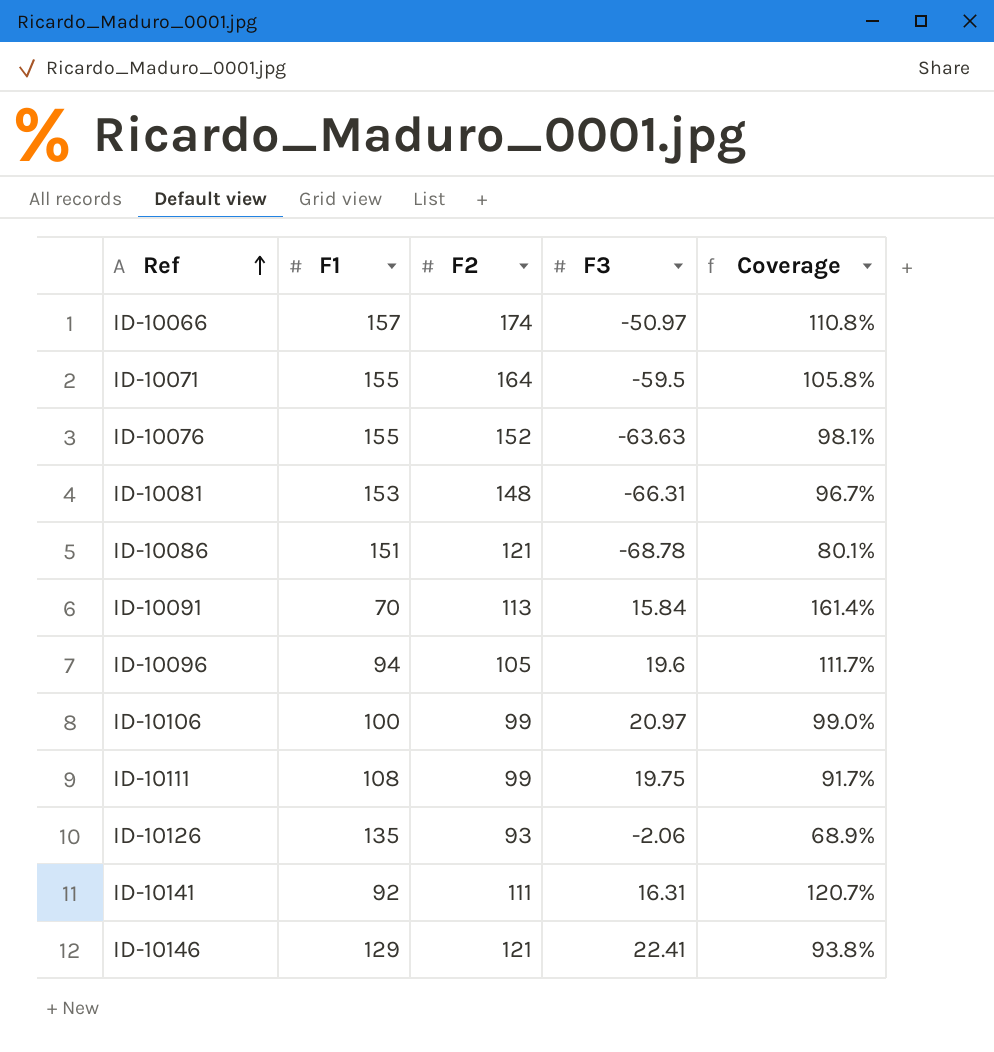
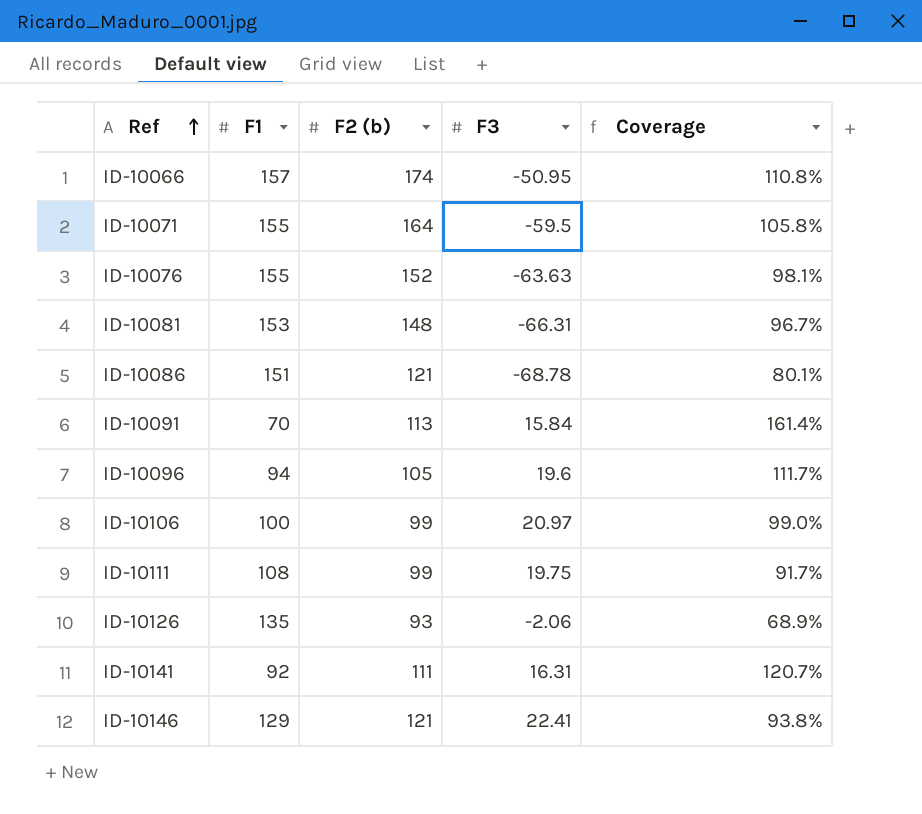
column name: F2 -> F2 (b)
ID-10066 | F3: -50.97 -> -50.95

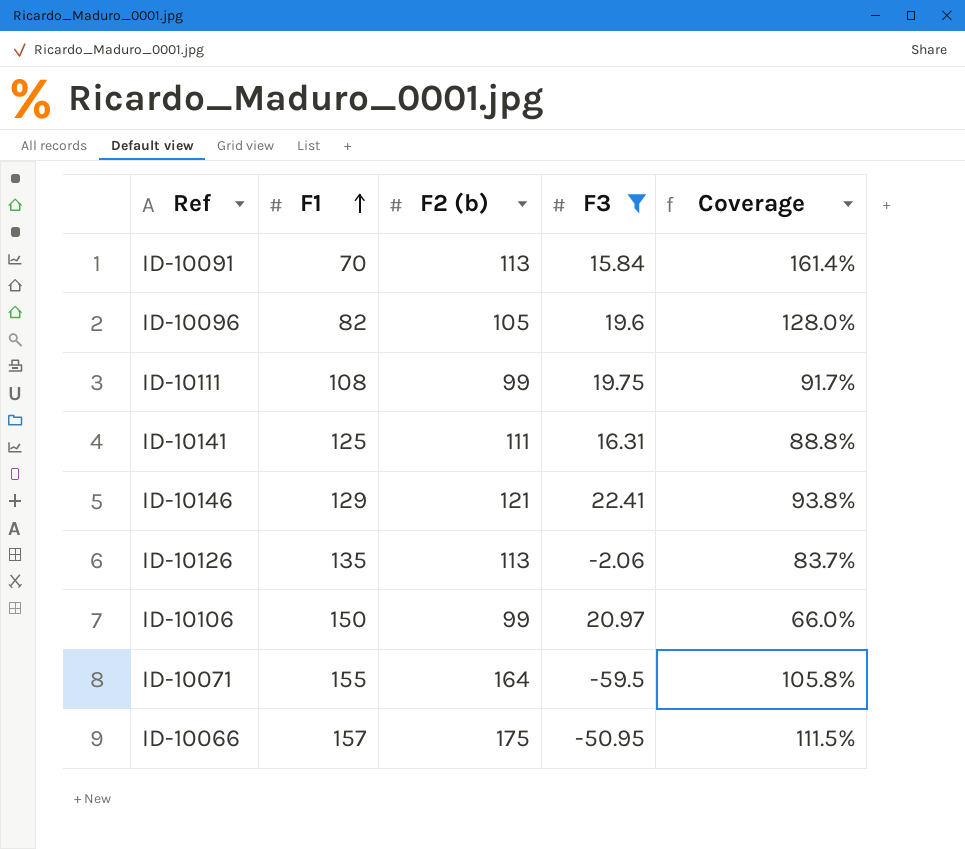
filter: none -> F3 >= -59.5
row order: Ref ascending -> F1 ascending
ID-10096 | F1: 94 -> 82
ID-10096 | Coverage: 111.7% -> 128.0%
ID-10141 | F1: 92 -> 125
ID-10141 | Coverage: 120.7% -> 88.8%
ID-10126 | F2 (b): 93 -> 113
ID-10126 | Coverage: 68.9% -> 83.7%
ID-10106 | F1: 100 -> 150
ID-10106 | Coverage: 99.0% -> 66.0%
ID-10066 | F2 (b): 174 -> 175
ID-10066 | Coverage: 110.8% -> 111.5%

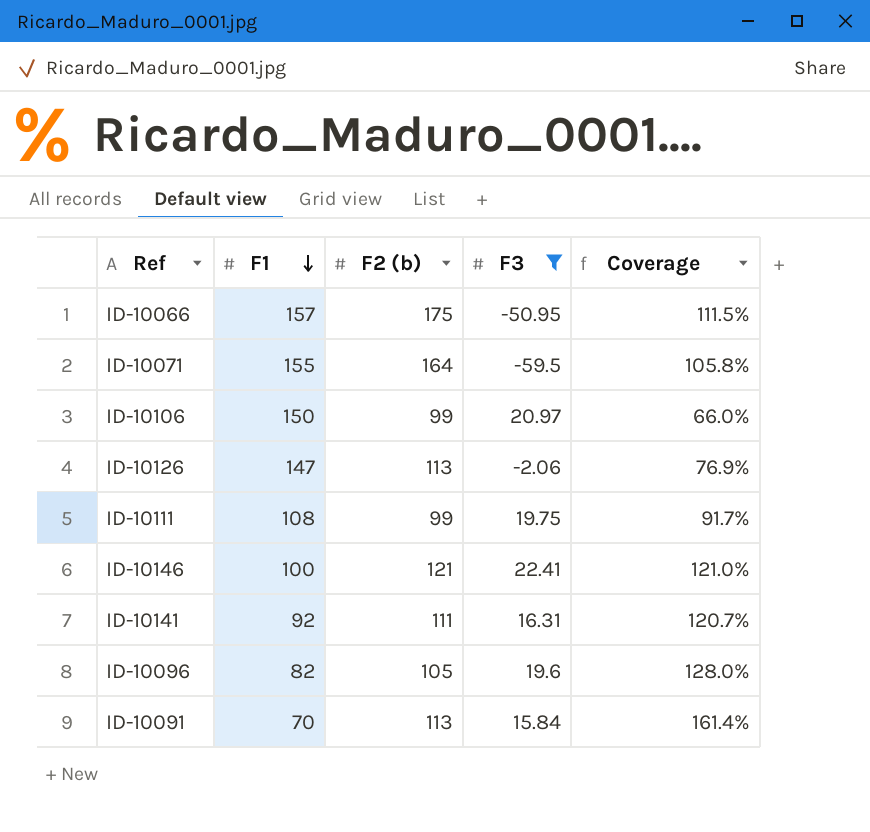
row order: F1 ascending -> F1 descending
ID-10126 | F1: 135 -> 147
ID-10126 | Coverage: 83.7% -> 76.9%
ID-10146 | F1: 129 -> 100
ID-10146 | Coverage: 93.8% -> 121.0%
ID-10141 | F1: 125 -> 92
ID-10141 | Coverage: 88.8% -> 120.7%

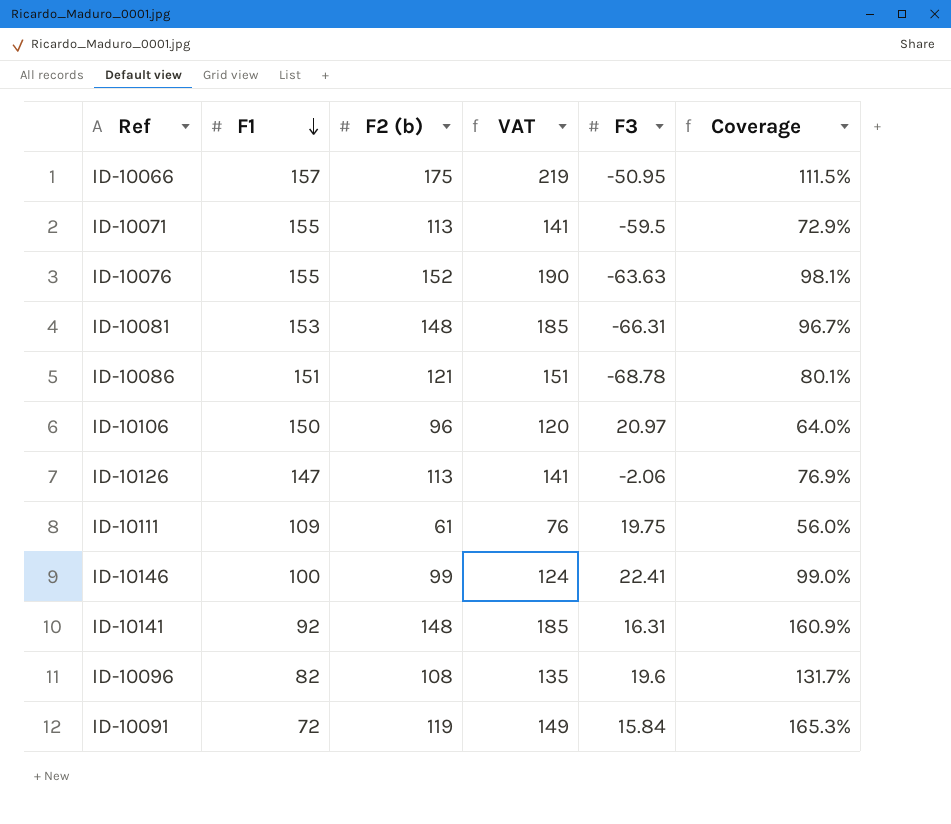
filter: F3 >= -59.5 -> none
column VAT | formula: none -> [F2 (b)] * 1.25
ID-10071 | F2 (b): 164 -> 113
ID-10071 | Coverage: 105.8% -> 72.9%
ID-10106 | F2 (b): 99 -> 96
ID-10106 | Coverage: 66.0% -> 64.0%
ID-10111 | F1: 108 -> 109
ID-10111 | F2 (b): 99 -> 61
ID-10111 | Coverage: 91.7% -> 56.0%
ID-10146 | F2 (b): 121 -> 99
ID-10146 | Coverage: 121.0% -> 99.0%
ID-10141 | F2 (b): 111 -> 148
ID-10141 | Coverage: 120.7% -> 160.9%
ID-10096 | F2 (b): 105 -> 108
ID-10096 | Coverage: 128.0% -> 131.7%
ID-10091 | F1: 70 -> 72
ID-10091 | F2 (b): 113 -> 119
ID-10091 | Coverage: 161.4% -> 165.3%

